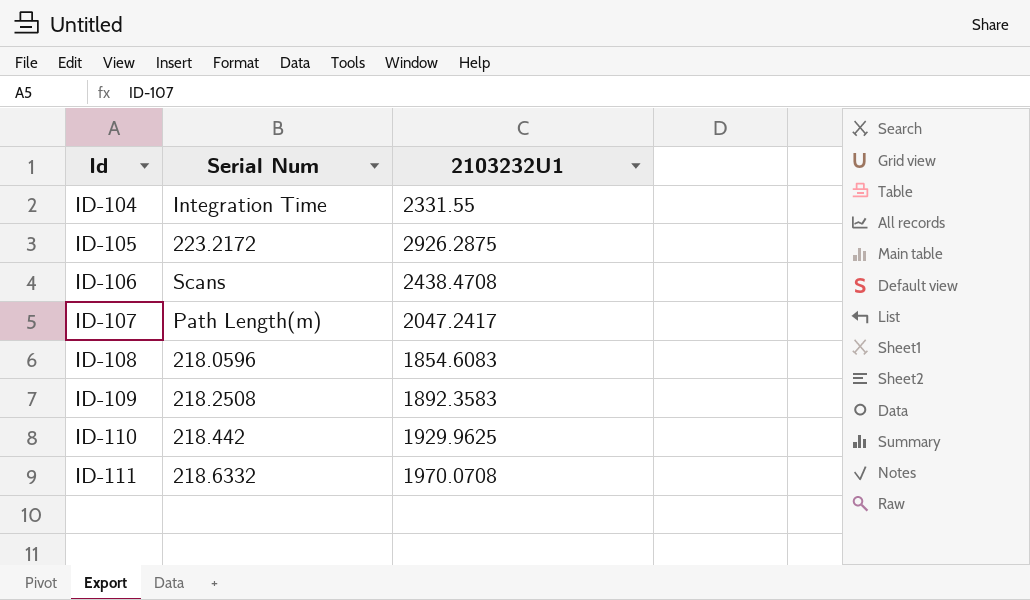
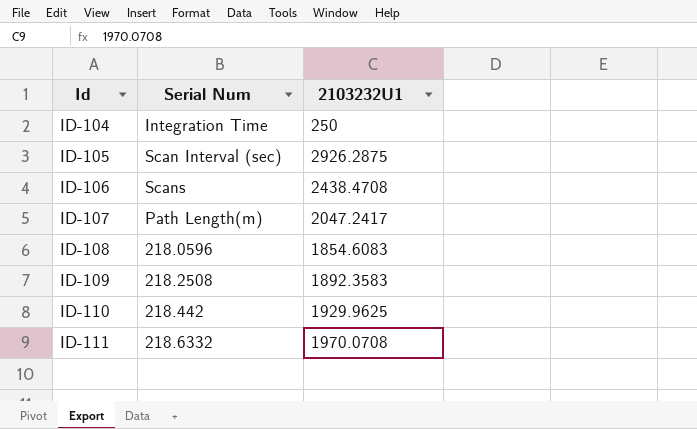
ID-104 | 2103232U1: 2331.55 -> 250
ID-105 | Serial Num: 223.2172 -> Scan Interval (sec)

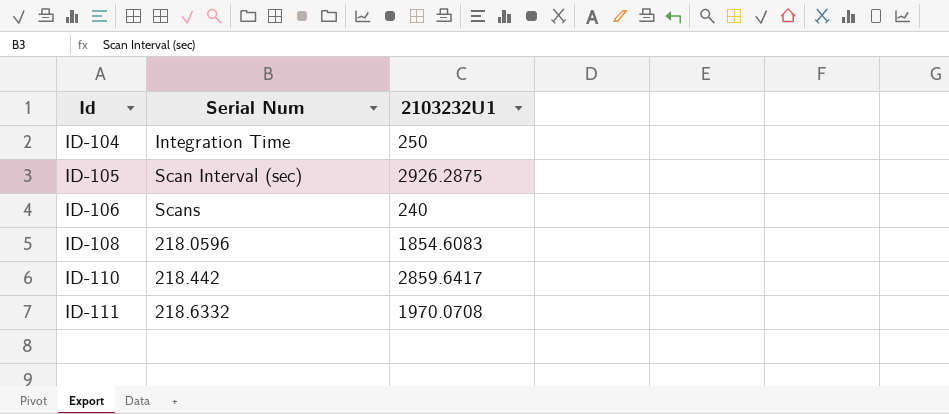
row ID-107: Path Length(m) | 2047.2417 -> none
row ID-109: 218.2508 | 1892.3583 -> none
ID-106 | 2103232U1: 2438.4708 -> 240
ID-110 | 2103232U1: 1929.9625 -> 2859.6417

